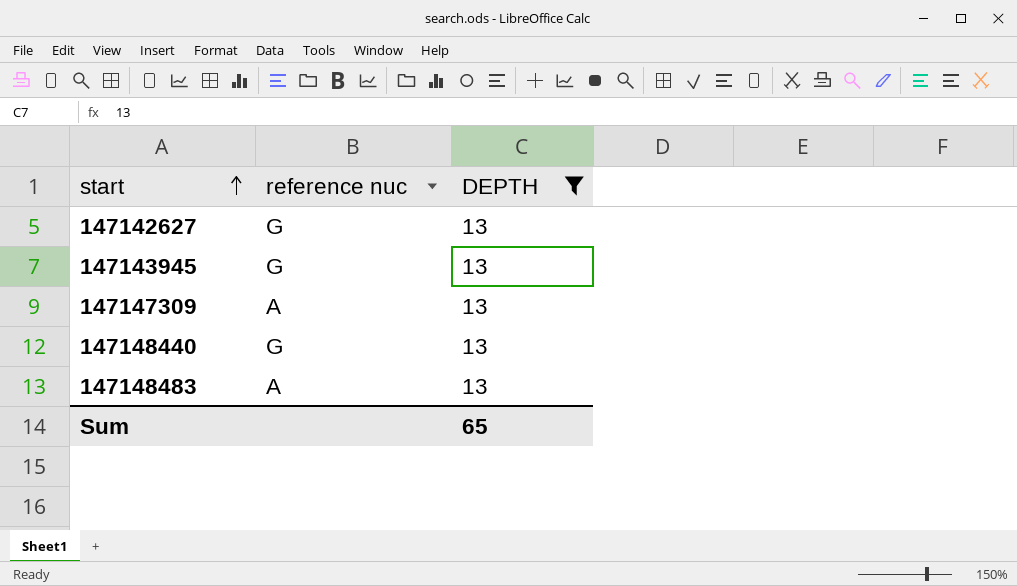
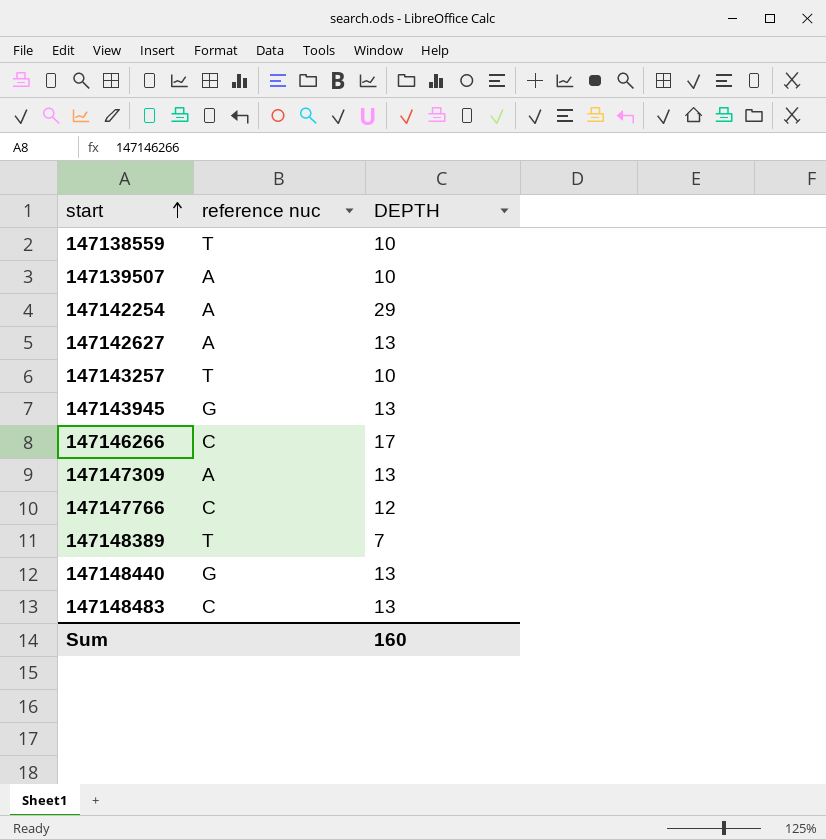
filter: DEPTH = 13 -> none
147142627 | reference nuc: G -> A
147148483 | reference nuc: A -> C
Sum | DEPTH: 65 -> 160

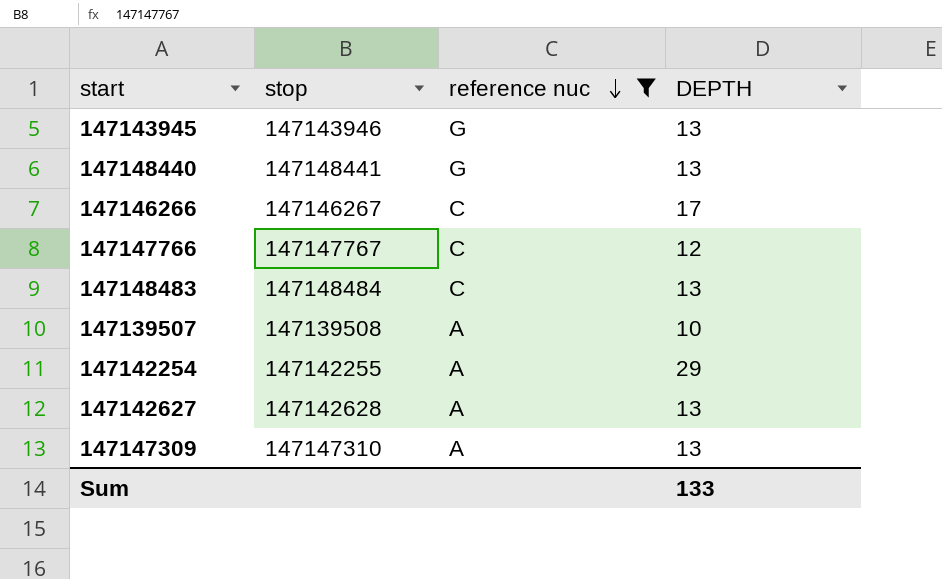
filter: none -> reference nuc != T
row order: start ascending -> reference nuc descending
column stop | position: none -> 2
Sum | DEPTH: 160 -> 133

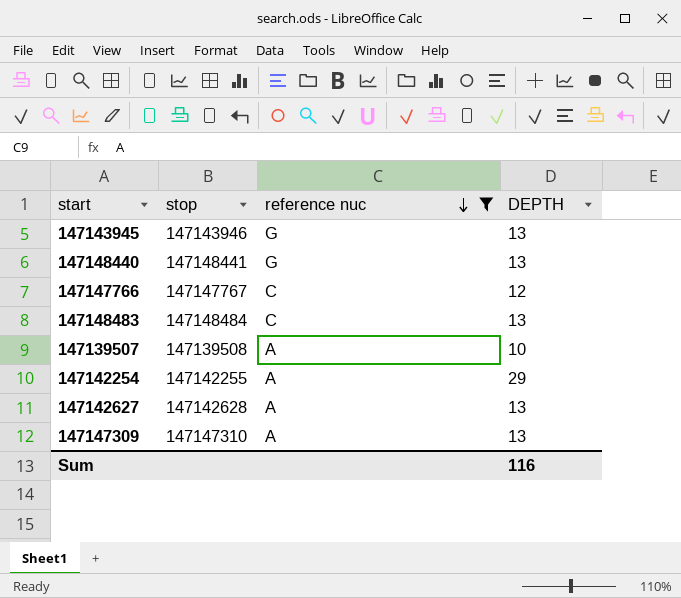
row 147146266: 147146267 | C | 17 -> none
Sum | DEPTH: 133 -> 116

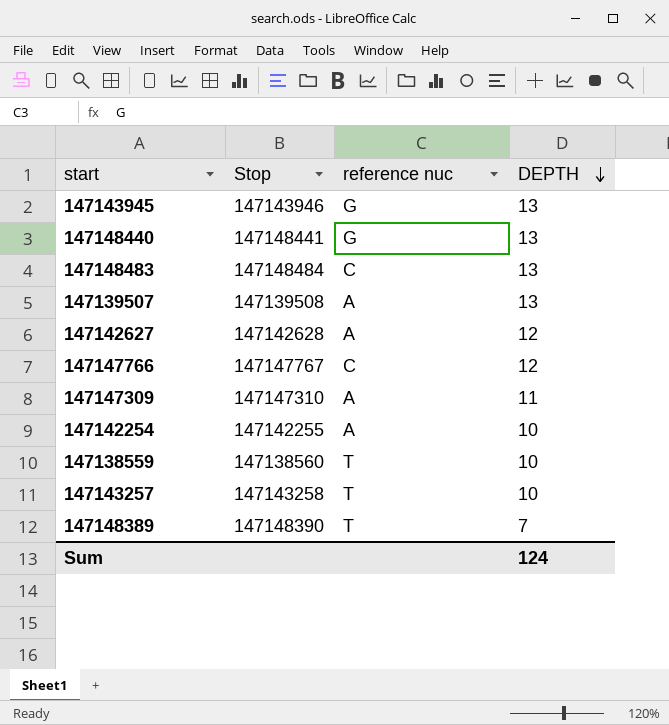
filter: reference nuc != T -> none
row order: reference nuc descending -> DEPTH descending
column name: stop -> Stop
147139507 | DEPTH: 10 -> 13
147142627 | DEPTH: 13 -> 12
147147309 | DEPTH: 13 -> 11
147142254 | DEPTH: 29 -> 10
Sum | DEPTH: 116 -> 124

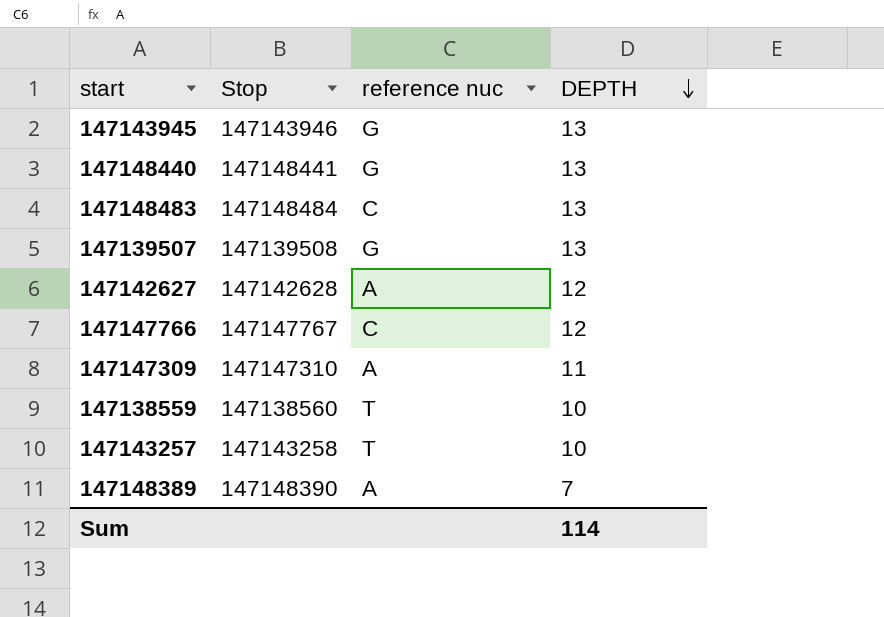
row 147142254: 147142255 | A | 10 -> none
147139507 | reference nuc: A -> G
147148389 | reference nuc: T -> A
Sum | DEPTH: 124 -> 114

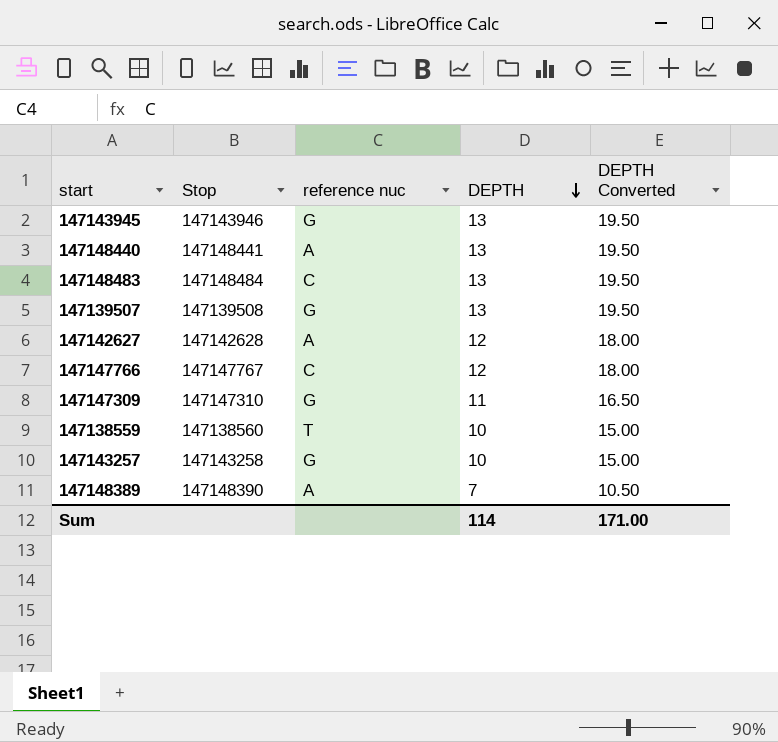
column DEPTH Converted | formula: none -> [DEPTH] * 1.5
147148440 | reference nuc: G -> A
147147309 | reference nuc: A -> G
147143257 | reference nuc: T -> G

